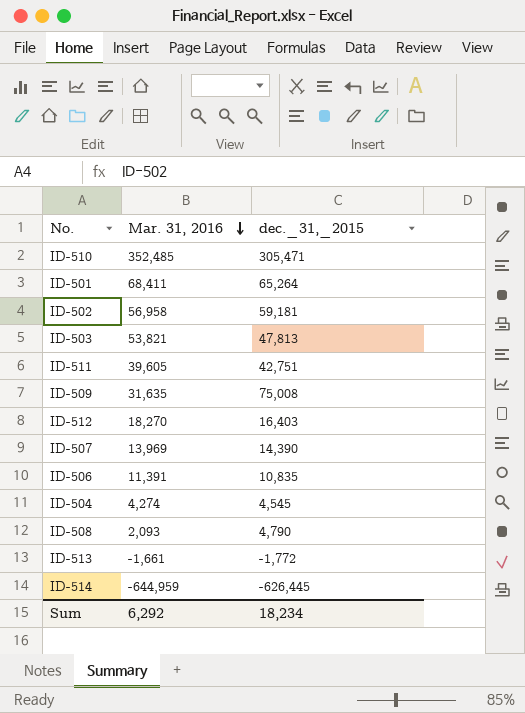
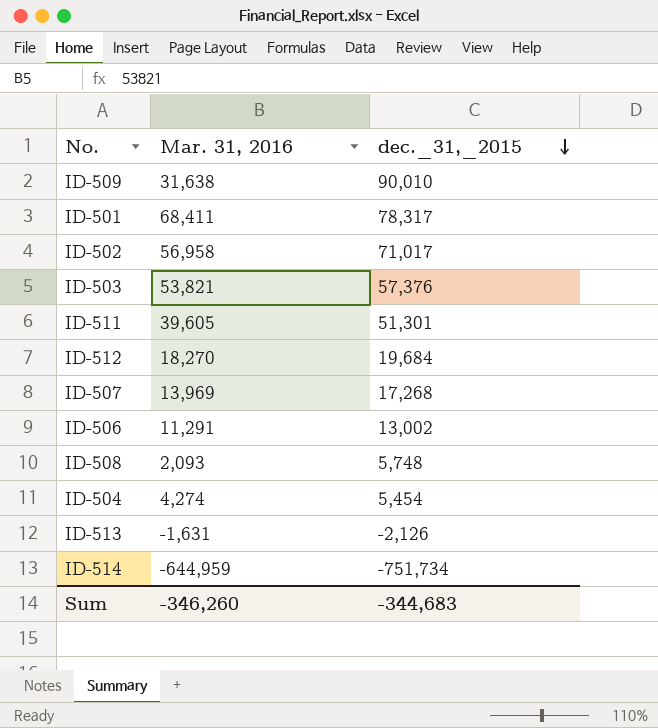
row order: Mar. 31, 2016 descending -> dec._31,_2015 descending
row ID-510: 352,485 | 305,471 -> none
ID-509 | Mar. 31, 2016: 31,635 -> 31,638
ID-509 | dec._31,_2015: 75,008 -> 90,010
ID-501 | dec._31,_2015: 65,264 -> 78,317
ID-502 | dec._31,_2015: 59,181 -> 71,017
ID-503 | dec._31,_2015: 47,813 -> 57,376
ID-511 | dec._31,_2015: 42,751 -> 51,301
ID-512 | dec._31,_2015: 16,403 -> 19,684
ID-507 | dec._31,_2015: 14,390 -> 17,268
ID-506 | Mar. 31, 2016: 11,391 -> 11,291
ID-506 | dec._31,_2015: 10,835 -> 13,002
ID-508 | dec._31,_2015: 4,790 -> 5,748
ID-504 | dec._31,_2015: 4,545 -> 5,454
ID-513 | Mar. 31, 2016: -1,661 -> -1,631
ID-513 | dec._31,_2015: -1,772 -> -2,126
ID-514 | dec._31,_2015: -626,445 -> -751,734
Sum | Mar. 31, 2016: 6,292 -> -346,260
Sum | dec._31,_2015: 18,234 -> -344,683

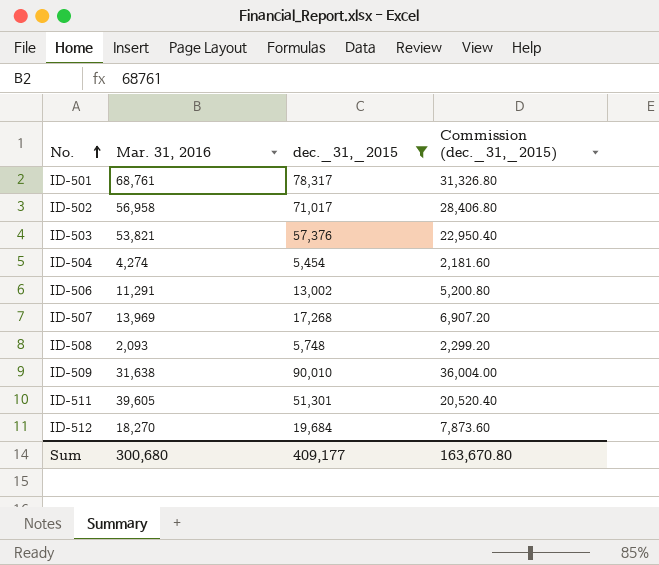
filter: none -> dec._31,_2015 >= 5,454
row order: dec._31,_2015 descending -> No. ascending
column Commission (dec._31,_2015) | formula: none -> [dec._31,_2015] * 0.4
ID-501 | Mar. 31, 2016: 68,411 -> 68,761
Sum | Mar. 31, 2016: -346,260 -> 300,680
Sum | dec._31,_2015: -344,683 -> 409,177

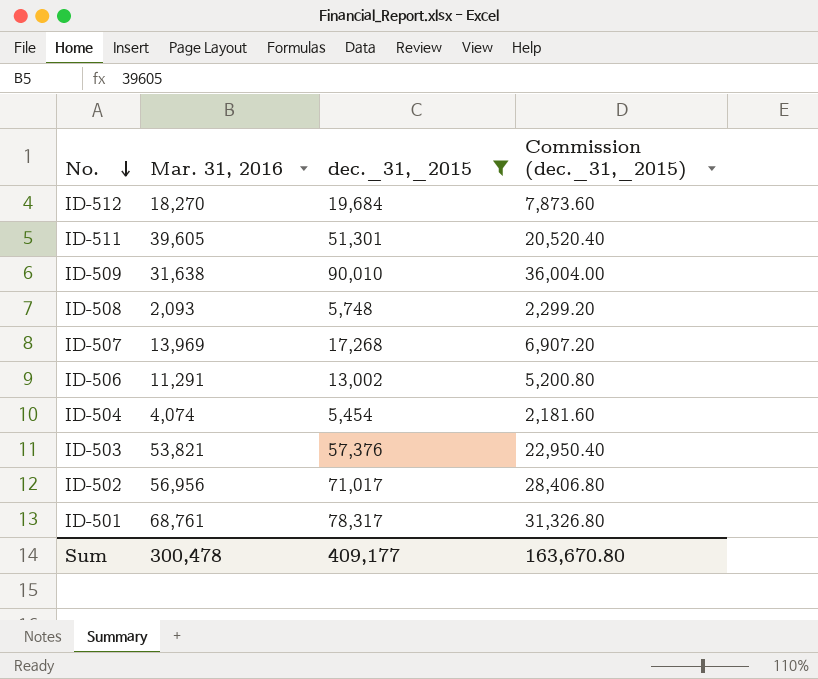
row order: No. ascending -> No. descending
ID-504 | Mar. 31, 2016: 4,274 -> 4,074
ID-502 | Mar. 31, 2016: 56,958 -> 56,956
Sum | Mar. 31, 2016: 300,680 -> 300,478

